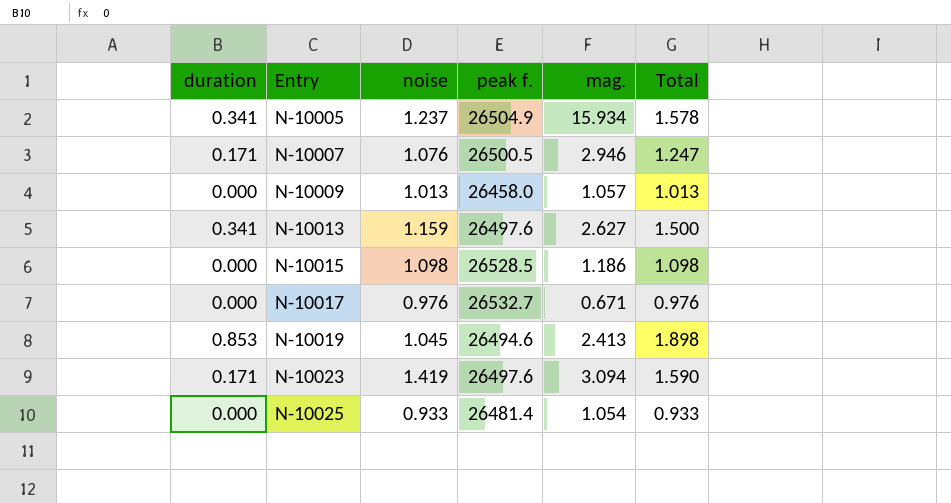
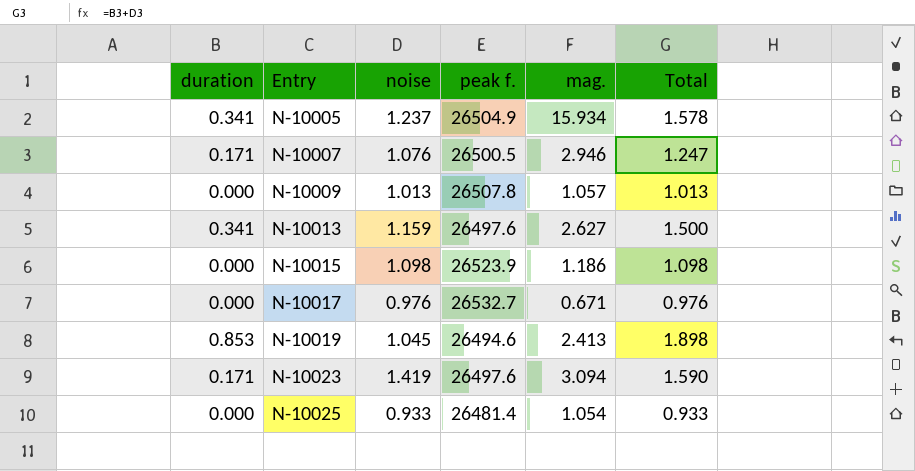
N-10009 | peak f.: 26458.0 -> 26507.8
N-10015 | peak f.: 26528.5 -> 26523.9

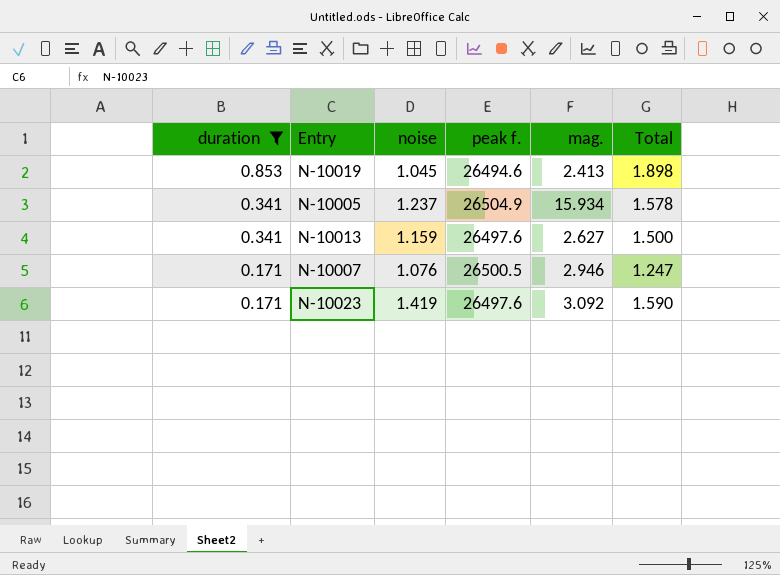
filter: none -> duration != 0.000
row order: Entry ascending -> duration descending
N-10023 | mag.: 3.094 -> 3.092

